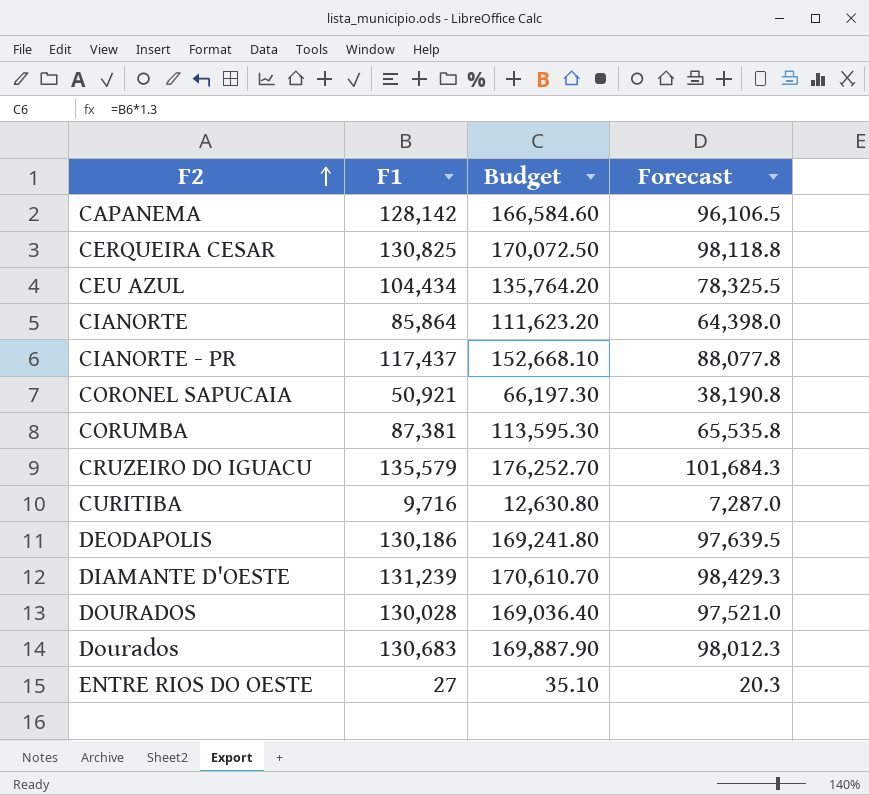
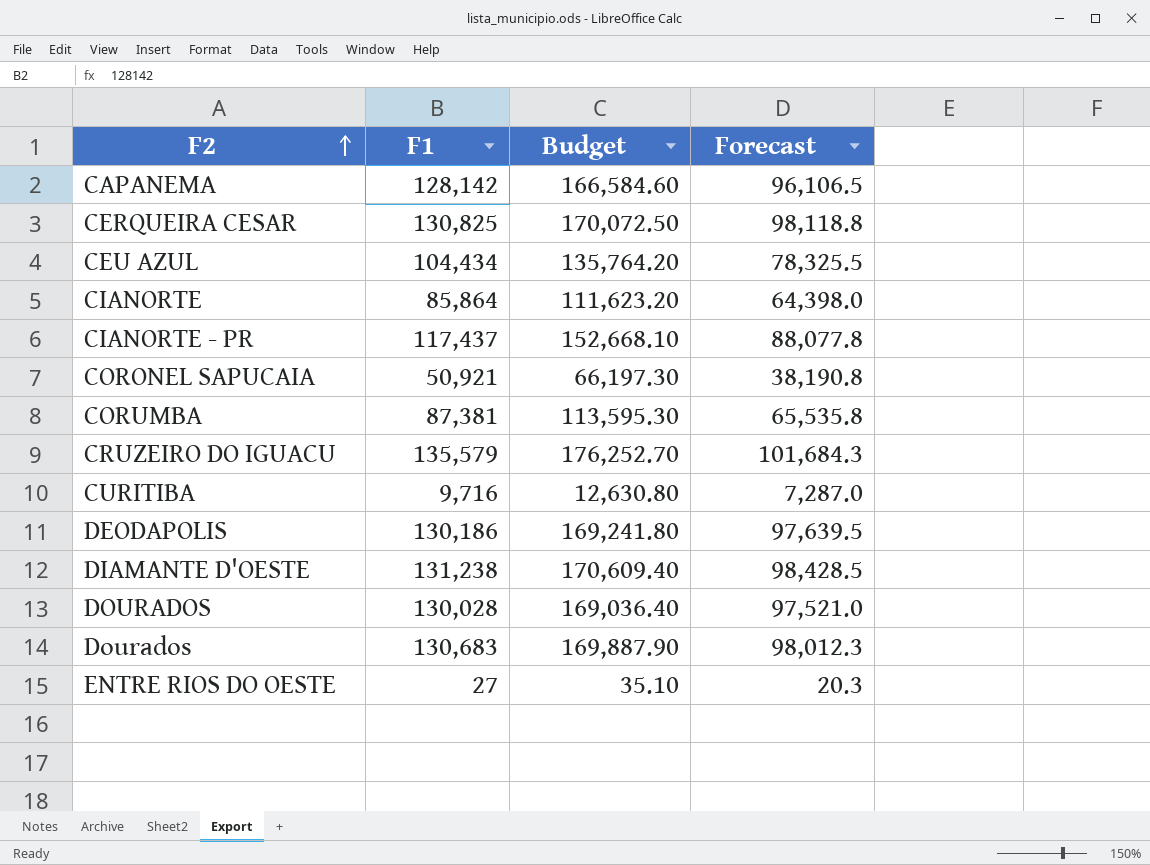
DIAMANTE D'OESTE | F1: 131,239 -> 131,238
DIAMANTE D'OESTE | Budget: 170,610.70 -> 170,609.40
DIAMANTE D'OESTE | Forecast: 98,429.3 -> 98,428.5

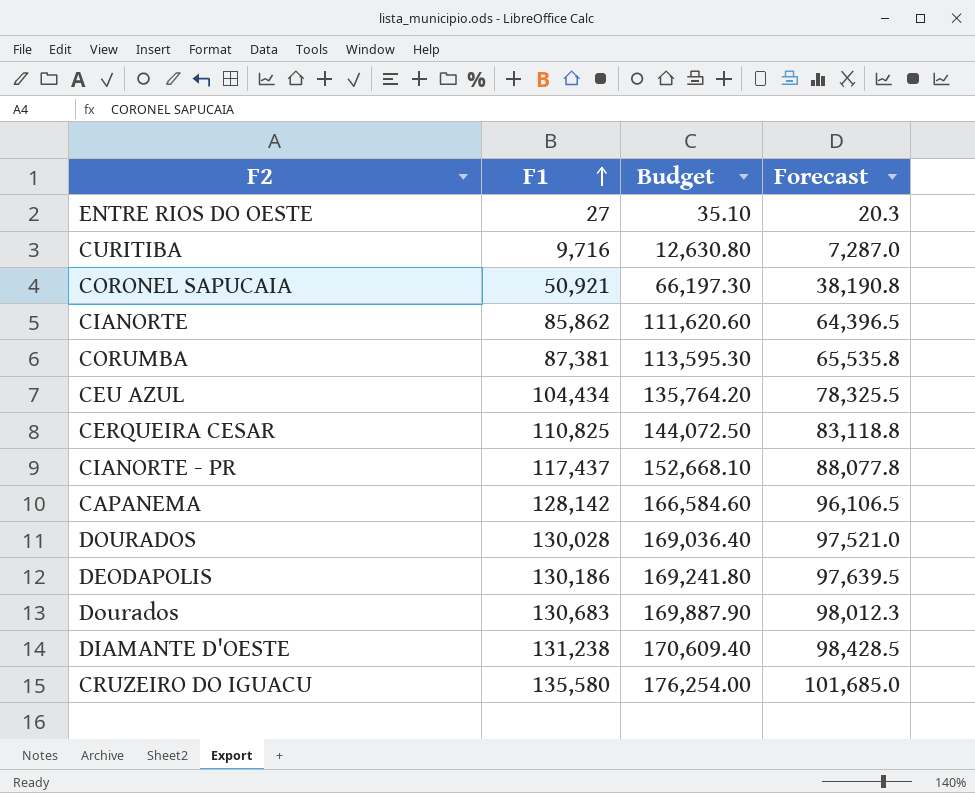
row order: F2 ascending -> F1 ascending
CIANORTE | F1: 85,864 -> 85,862
CIANORTE | Budget: 111,623.20 -> 111,620.60
CIANORTE | Forecast: 64,398.0 -> 64,396.5
CERQUEIRA CESAR | F1: 130,825 -> 110,825
CERQUEIRA CESAR | Budget: 170,072.50 -> 144,072.50
CERQUEIRA CESAR | Forecast: 98,118.8 -> 83,118.8
CRUZEIRO DO IGUACU | F1: 135,579 -> 135,580
CRUZEIRO DO IGUACU | Budget: 176,252.70 -> 176,254.00
CRUZEIRO DO IGUACU | Forecast: 101,684.3 -> 101,685.0

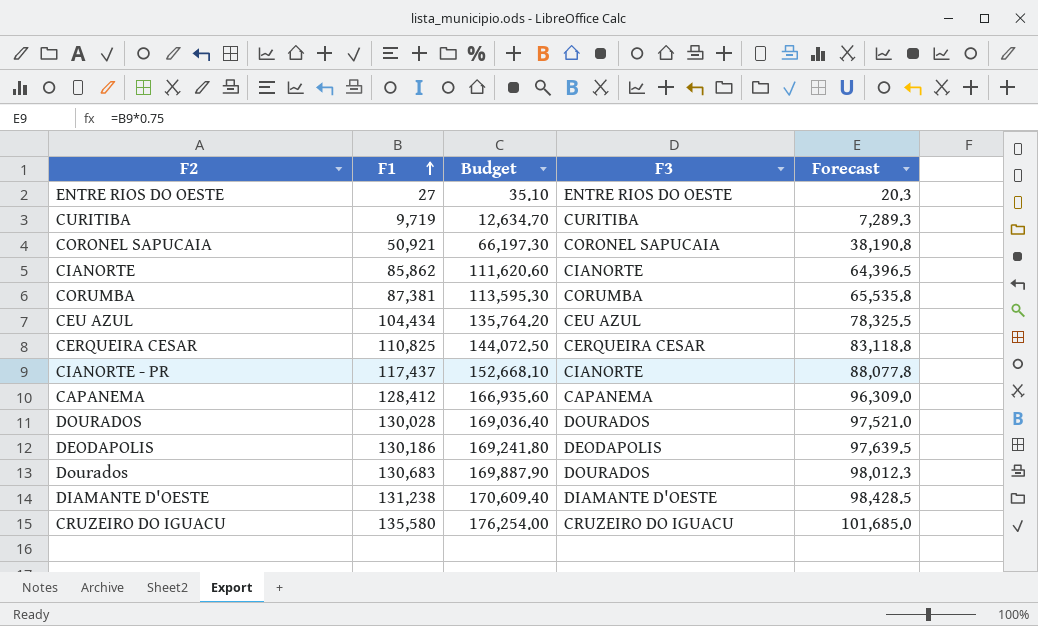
column F3 | position: none -> 4
CURITIBA | F1: 9,716 -> 9,719
CURITIBA | Budget: 12,630.80 -> 12,634.70
CURITIBA | Forecast: 7,287.0 -> 7,289.3
CAPANEMA | F1: 128,142 -> 128,412
CAPANEMA | Budget: 166,584.60 -> 166,935.60
CAPANEMA | Forecast: 96,106.5 -> 96,309.0

